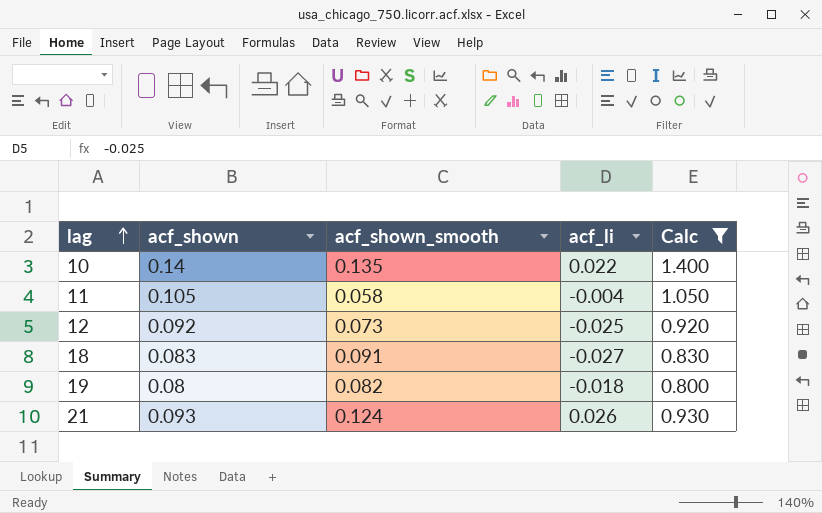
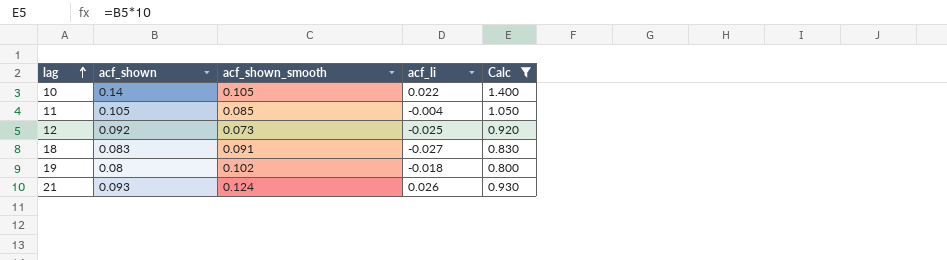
10 | acf_shown_smooth: 0.135 -> 0.105
11 | acf_shown_smooth: 0.058 -> 0.085
19 | acf_shown_smooth: 0.082 -> 0.102

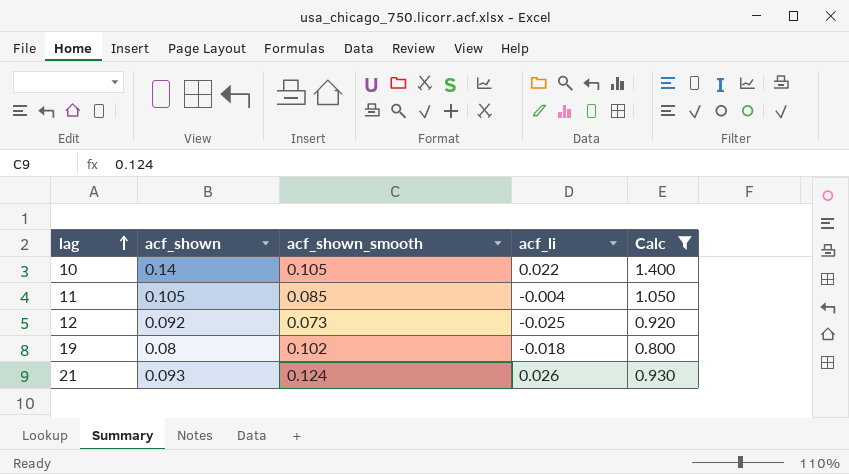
row 18: 0.083 | 0.091 | -0.027 | 0.830 -> none

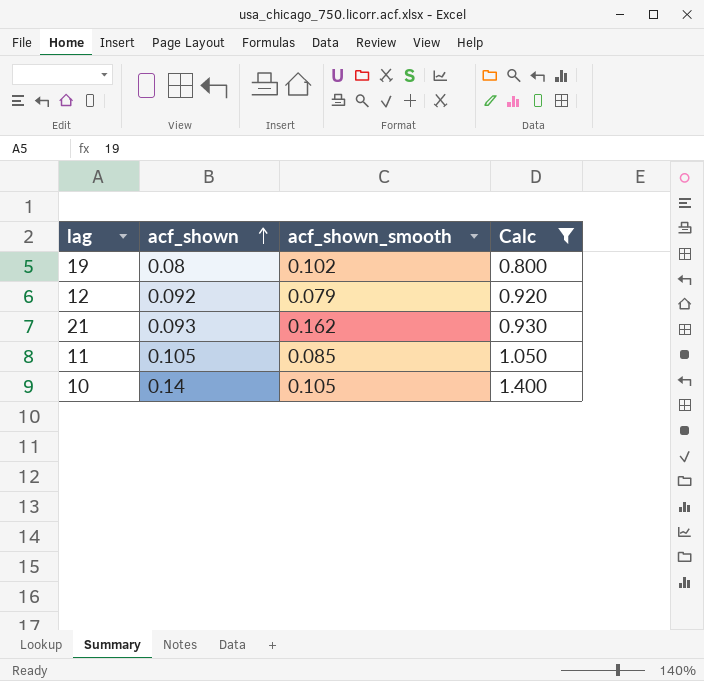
row order: lag ascending -> acf_shown ascending
column acf_li | position: 4 -> none
12 | acf_shown_smooth: 0.073 -> 0.079
21 | acf_shown_smooth: 0.124 -> 0.162

